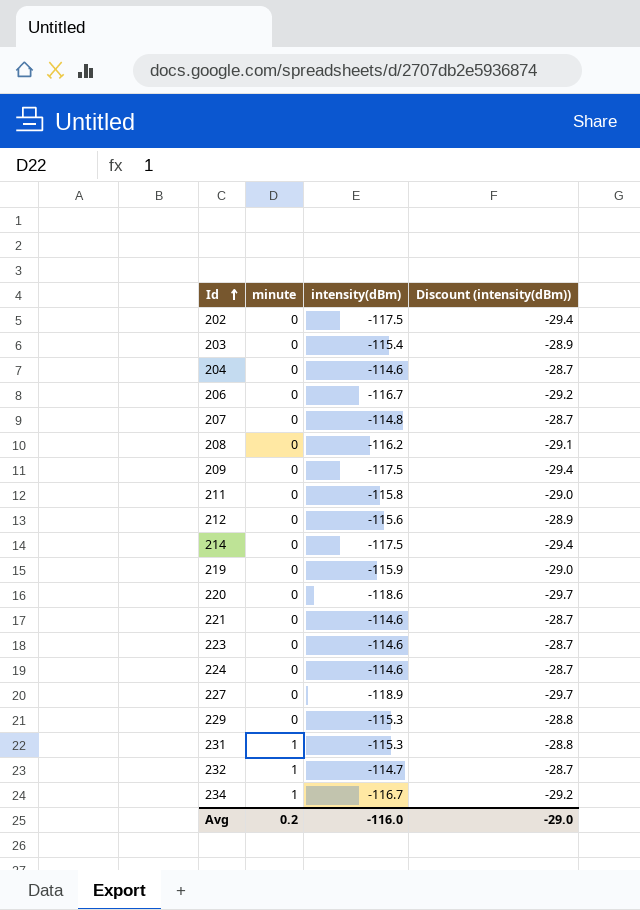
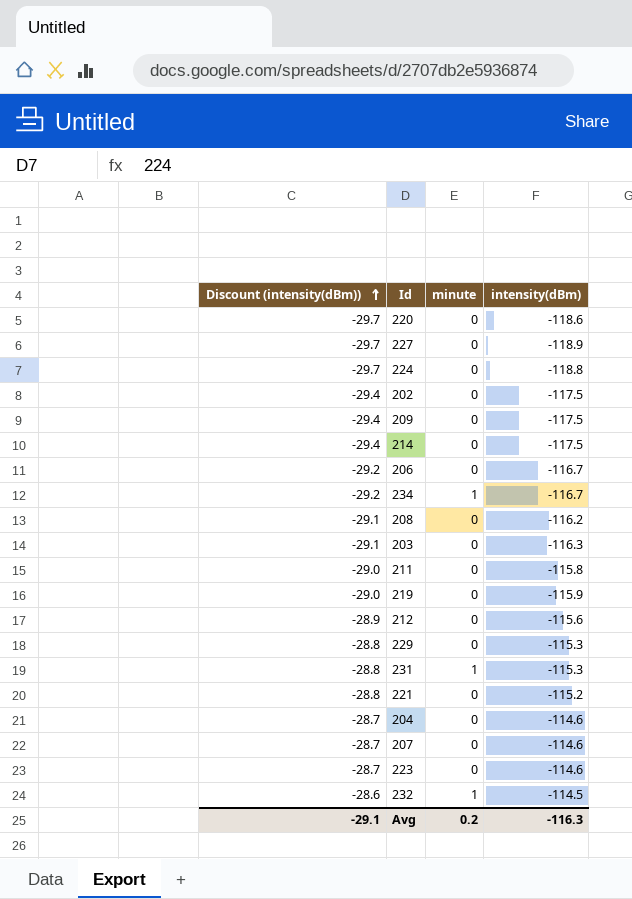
row order: Id ascending -> Discount (intensity(dBm)) ascending
column Discount (intensity(dBm)) | position: 4 -> 1
224 | Discount (intensity(dBm)): -28.7 -> -29.7
224 | intensity(dBm): -114.6 -> -118.8
203 | Discount (intensity(dBm)): -28.9 -> -29.1
203 | intensity(dBm): -115.4 -> -116.3
221 | Discount (intensity(dBm)): -28.7 -> -28.8
221 | intensity(dBm): -114.6 -> -115.2
207 | intensity(dBm): -114.8 -> -114.6
232 | Discount (intensity(dBm)): -28.7 -> -28.6
232 | intensity(dBm): -114.7 -> -114.5
Avg | Discount (intensity(dBm)): -29.0 -> -29.1
Avg | intensity(dBm): -116.0 -> -116.3

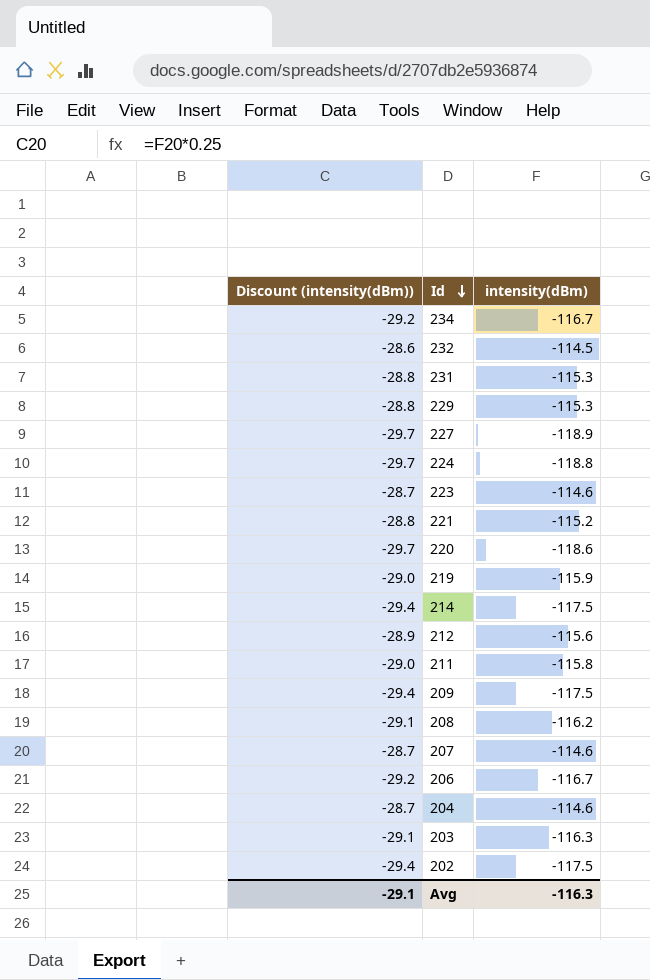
row order: Discount (intensity(dBm)) ascending -> Id descending
column minute | position: 3 -> none

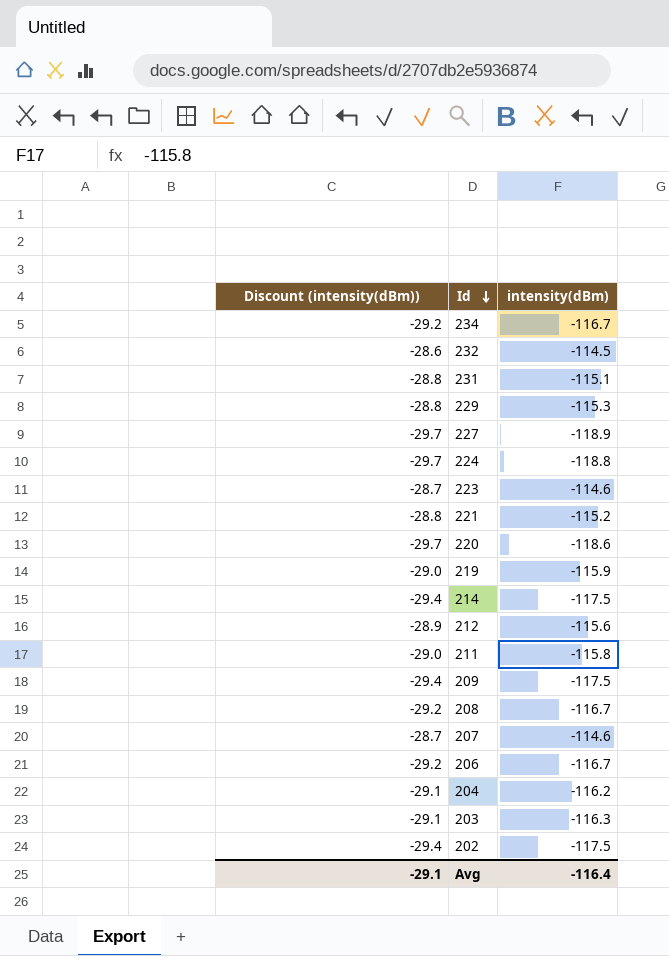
231 | intensity(dBm): -115.3 -> -115.1
208 | Discount (intensity(dBm)): -29.1 -> -29.2
208 | intensity(dBm): -116.2 -> -116.7
204 | Discount (intensity(dBm)): -28.7 -> -29.1
204 | intensity(dBm): -114.6 -> -116.2
Avg | intensity(dBm): -116.3 -> -116.4

